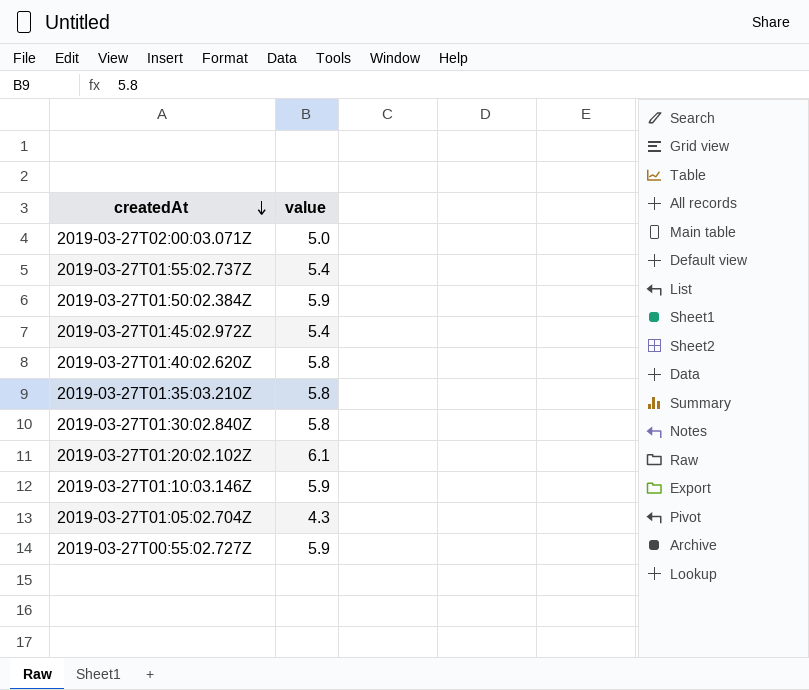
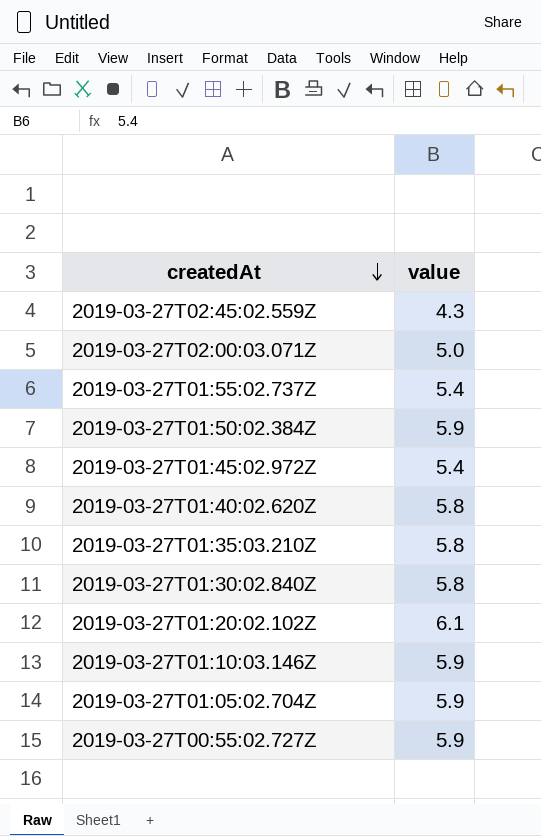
row 2019-03-27T02:45:02.559Z: none -> 4.3
2019-03-27T01:05:02.704Z | value: 4.3 -> 5.9

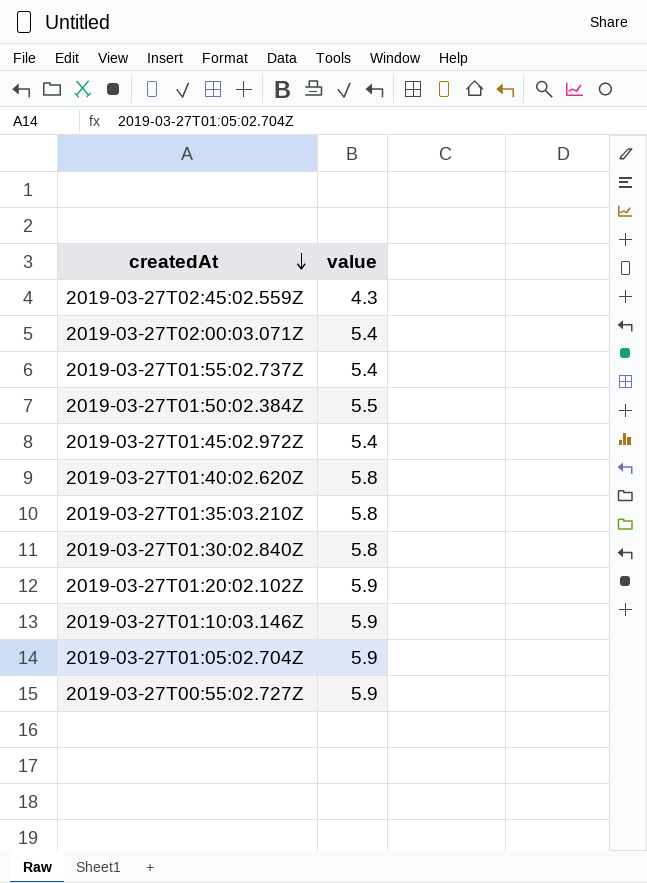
2019-03-27T02:00:03.071Z | value: 5.0 -> 5.4
2019-03-27T01:50:02.384Z | value: 5.9 -> 5.5
2019-03-27T01:20:02.102Z | value: 6.1 -> 5.9

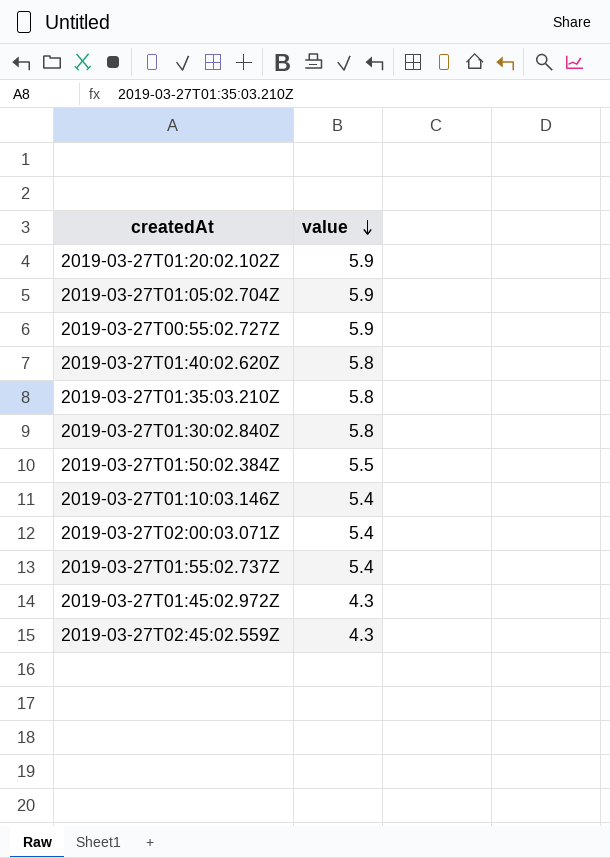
row order: createdAt descending -> value descending
2019-03-27T01:10:03.146Z | value: 5.9 -> 5.4
2019-03-27T01:45:02.972Z | value: 5.4 -> 4.3

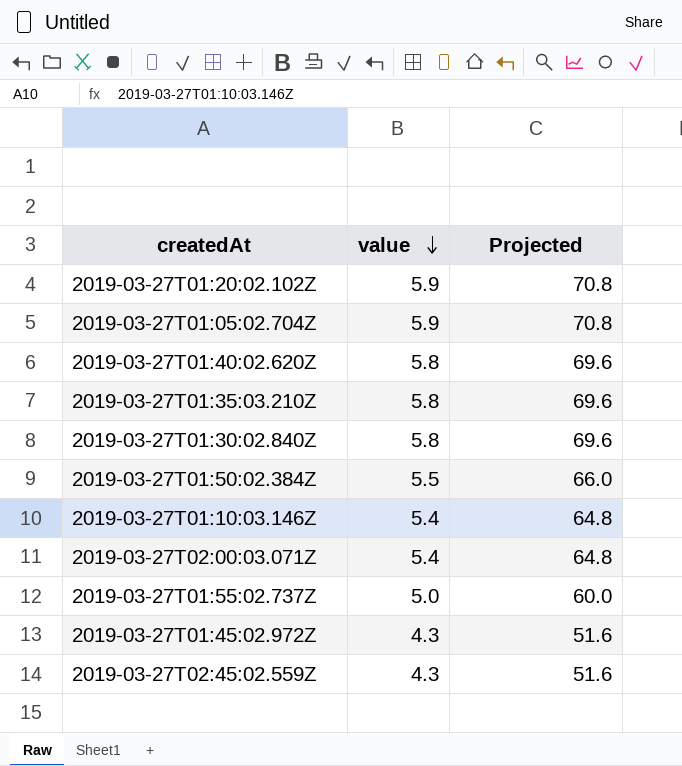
column Projected | formula: none -> [value] * 12
row 2019-03-27T00:55:02.727Z: 5.9 -> none
2019-03-27T01:55:02.737Z | value: 5.4 -> 5.0

